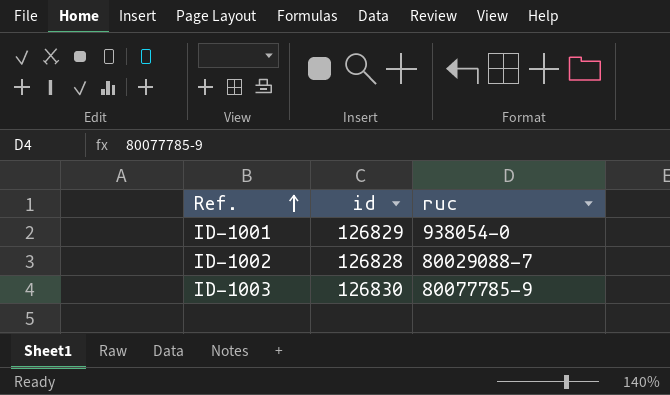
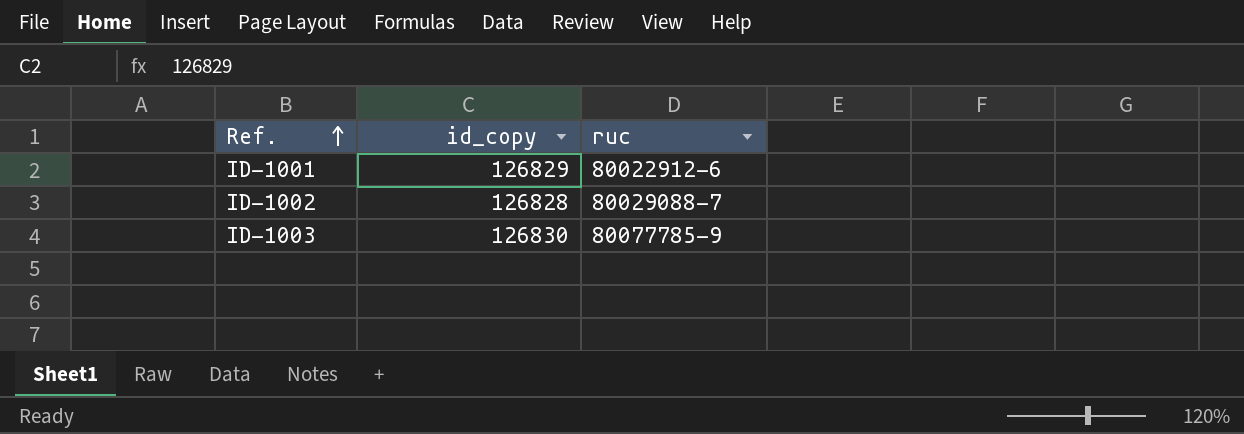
column name: id -> id_copy
ID-1001 | ruc: 938054-0 -> 80022912-6

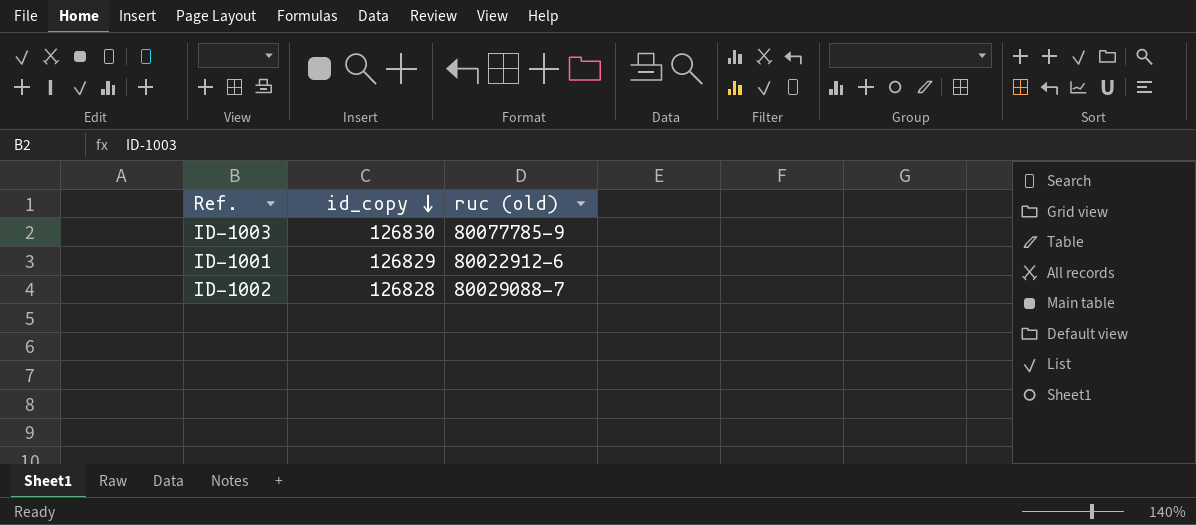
row order: Ref. ascending -> id_copy descending
column name: ruc -> ruc (old)

